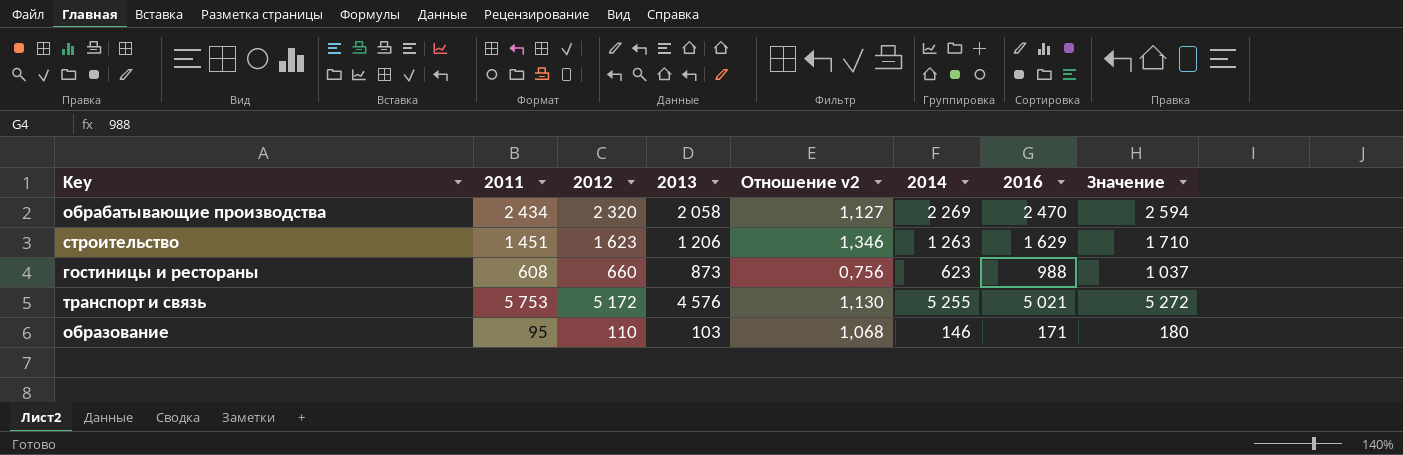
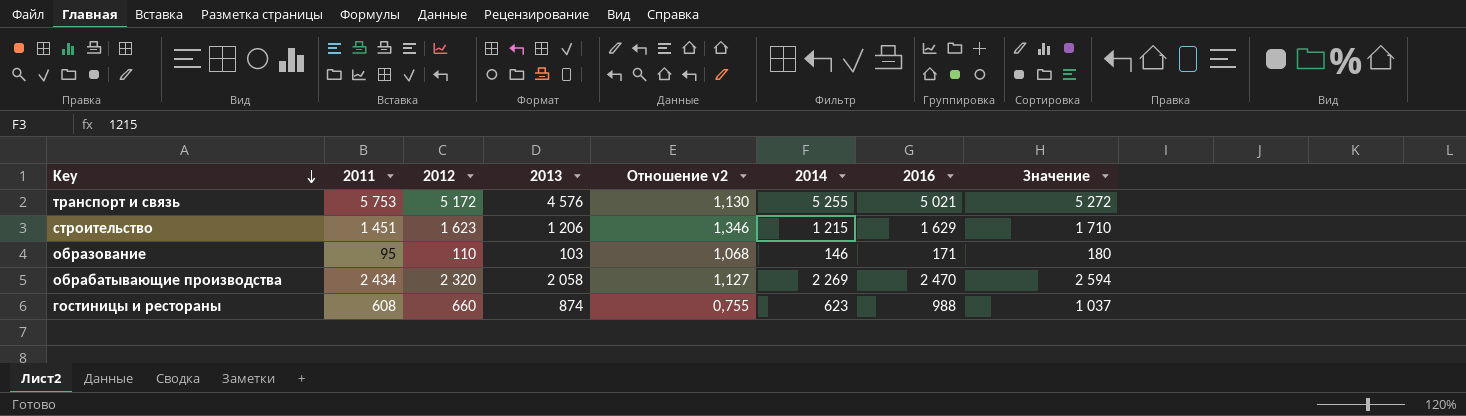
row order: none -> Key descending
строительство | 2014: 1 263 -> 1 215
гостиницы и рестораны | 2013: 873 -> 874
гостиницы и рестораны | Отношение v2: 0,756 -> 0,755

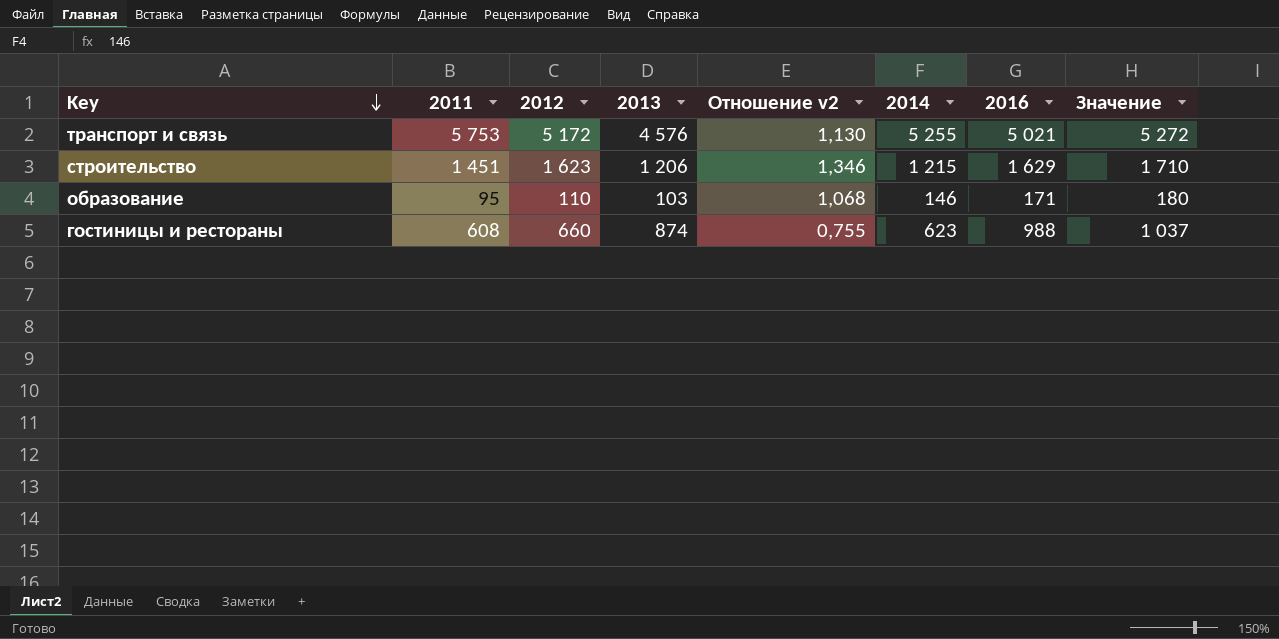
row обрабатывающие производства: 2 434 | 2 320 | 2 058 | 1,127 | 2 269 | 2 470 | 2 594 -> none

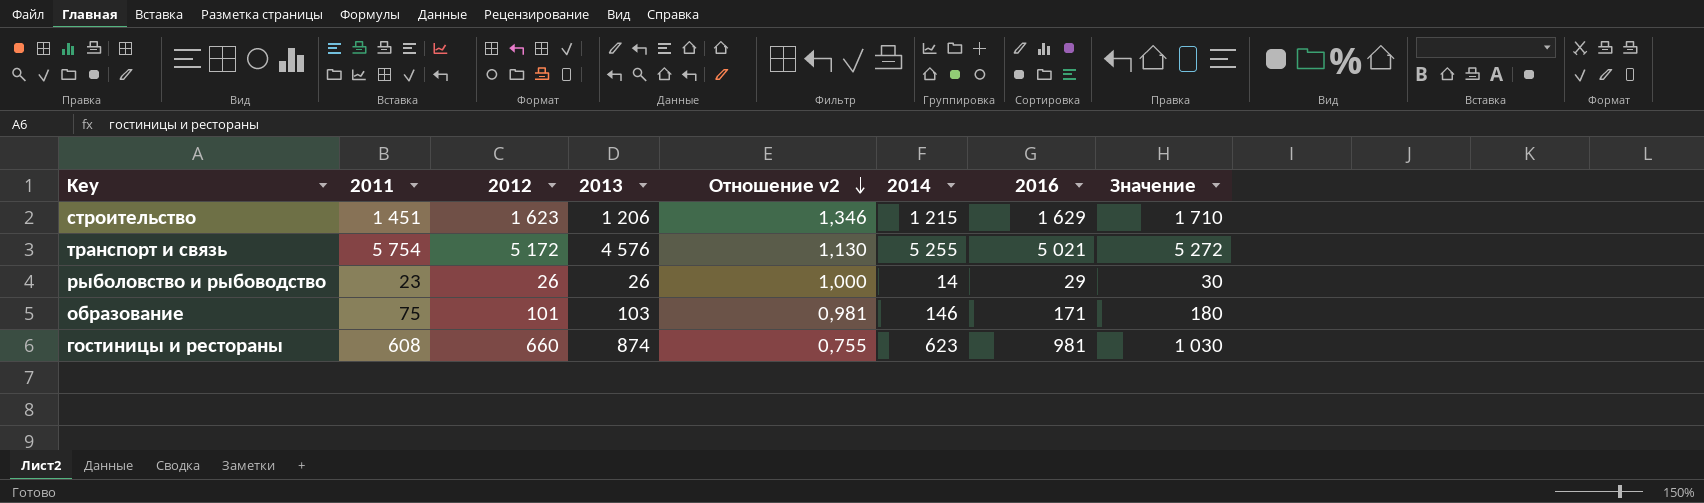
row order: Key descending -> Отношение v2 descending
транспорт и связь | 2011: 5 753 -> 5 754
row рыболовство и рыбоводство: none -> 23 | 26 | 26 | 1,000 | 14 | 29 | 30
образование | 2011: 95 -> 75
образование | 2012: 110 -> 101
образование | Отношение v2: 1,068 -> 0,981
гостиницы и рестораны | 2016: 988 -> 981
гостиницы и рестораны | Значение: 1 037 -> 1 030

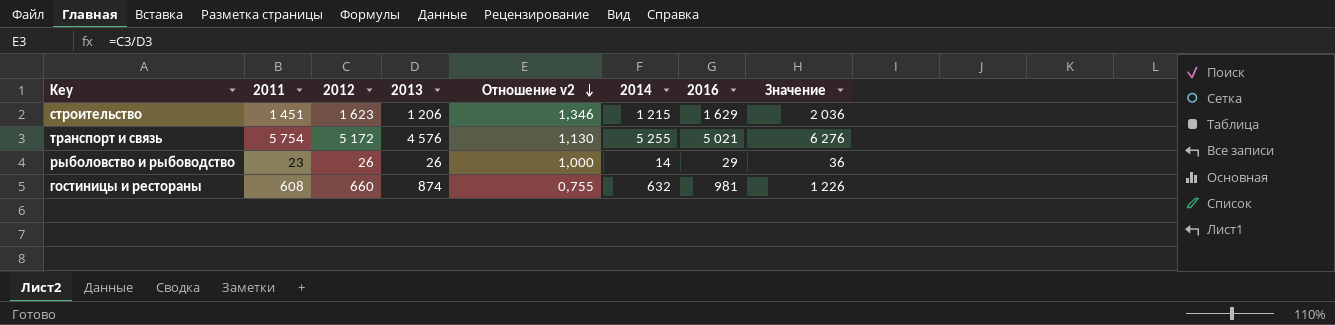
column Значение | formula: [2016] * 1,05 -> [2016] * 1,25
row образование: 75 | 101 | 103 | 0,981 | 146 | 171 | 180 -> none
гостиницы и рестораны | 2014: 623 -> 632

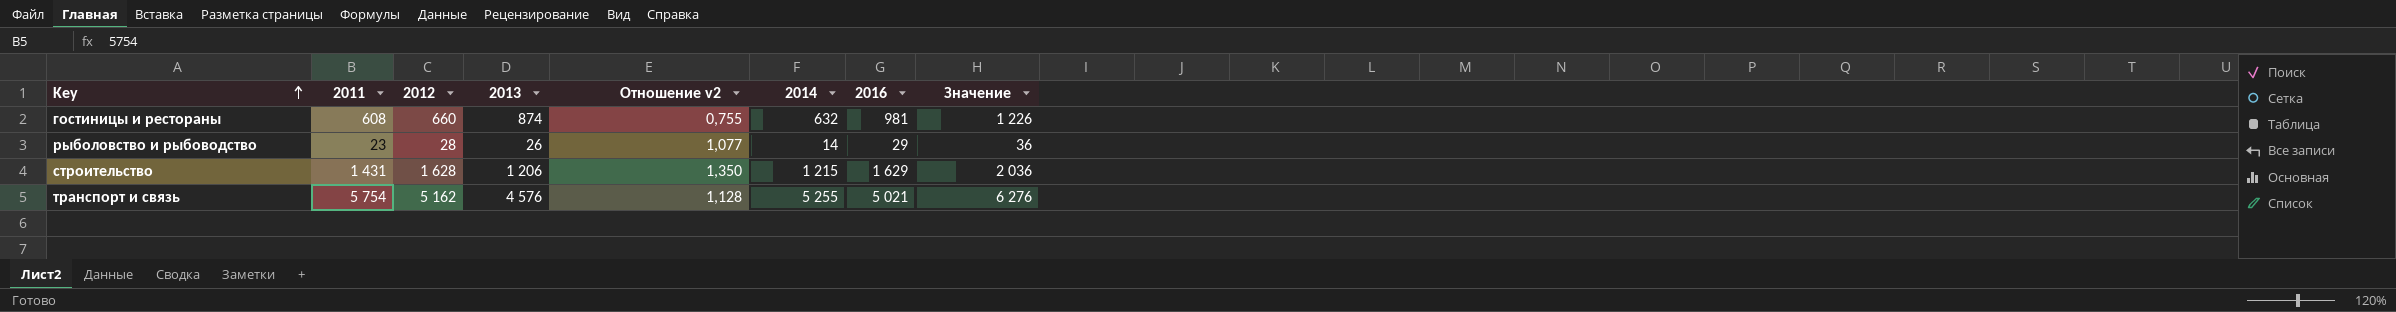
row order: Отношение v2 descending -> Key ascending
рыболовство и рыбоводство | 2012: 26 -> 28
рыболовство и рыбоводство | Отношение v2: 1,000 -> 1,077
строительство | 2011: 1 451 -> 1 431
строительство | 2012: 1 623 -> 1 628
строительство | Отношение v2: 1,346 -> 1,350
транспорт и связь | 2012: 5 172 -> 5 162
транспорт и связь | Отношение v2: 1,130 -> 1,128

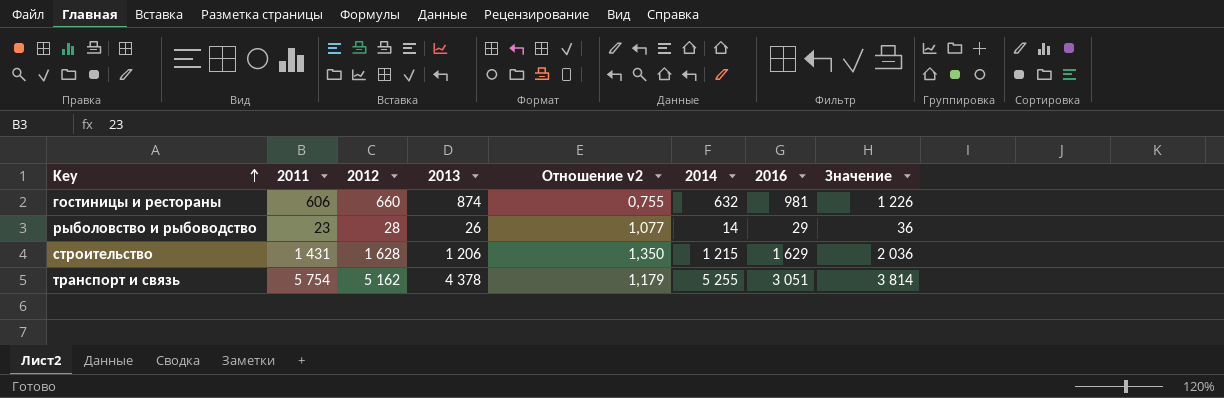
гостиницы и рестораны | 2011: 608 -> 606
транспорт и связь | 2013: 4 576 -> 4 378
транспорт и связь | Отношение v2: 1,128 -> 1,179
транспорт и связь | 2016: 5 021 -> 3 051
транспорт и связь | Значение: 6 276 -> 3 814

